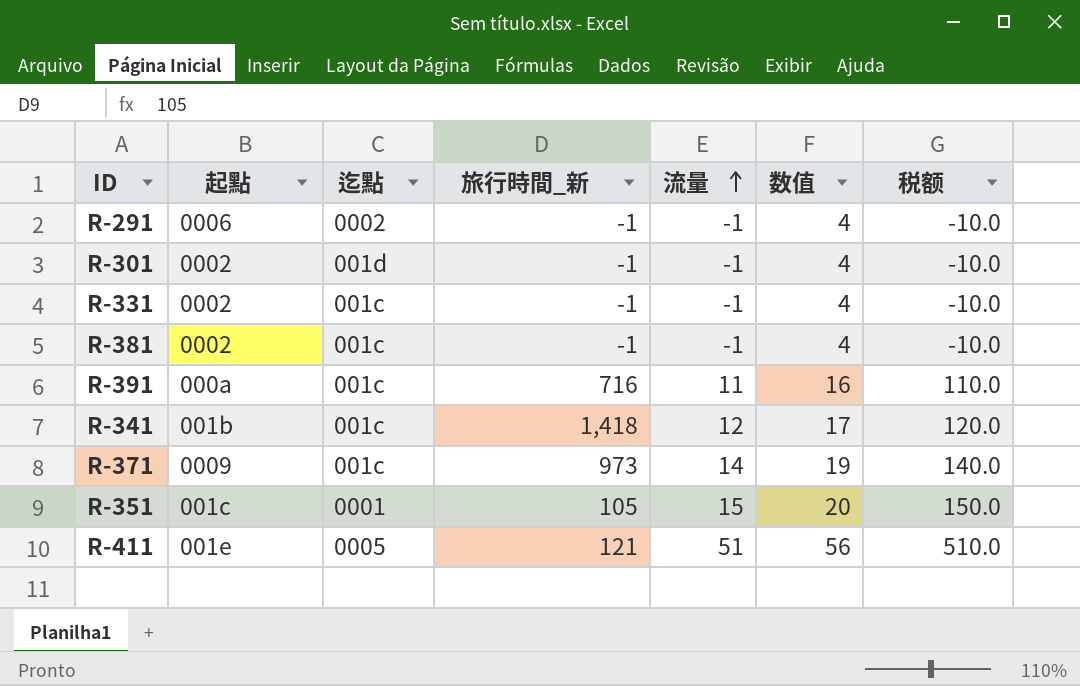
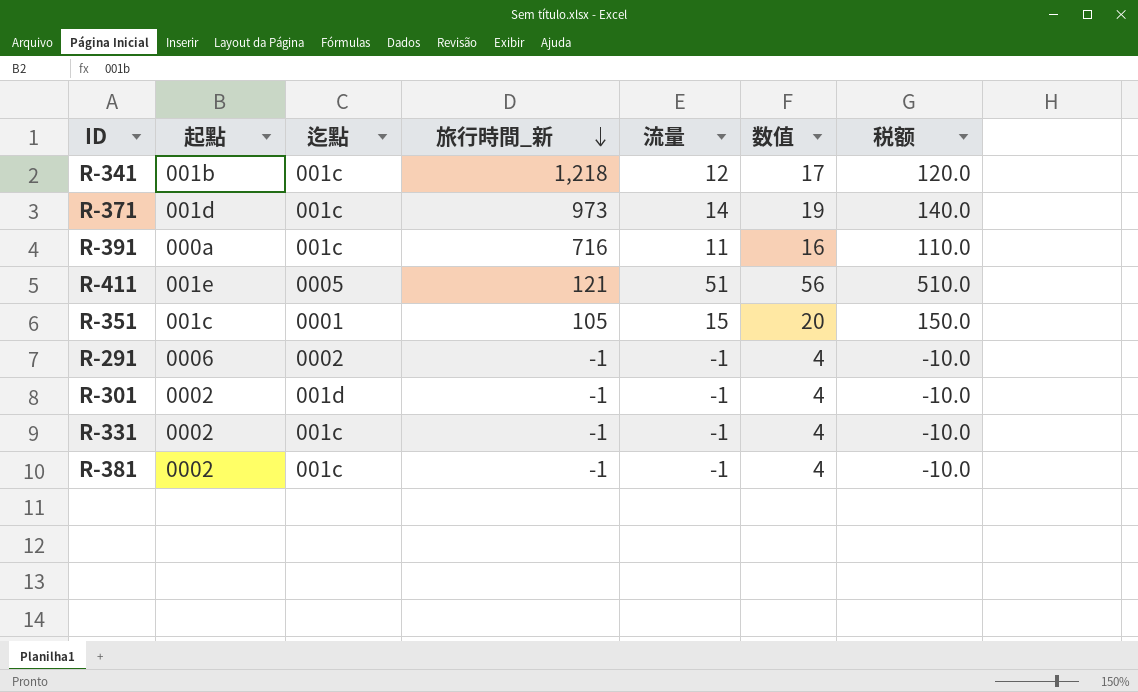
row order: 流量 ascending -> 旅行時間_新 descending
R-341 | 旅行時間_新: 1,418 -> 1,218
R-371 | 起點: 0009 -> 001d

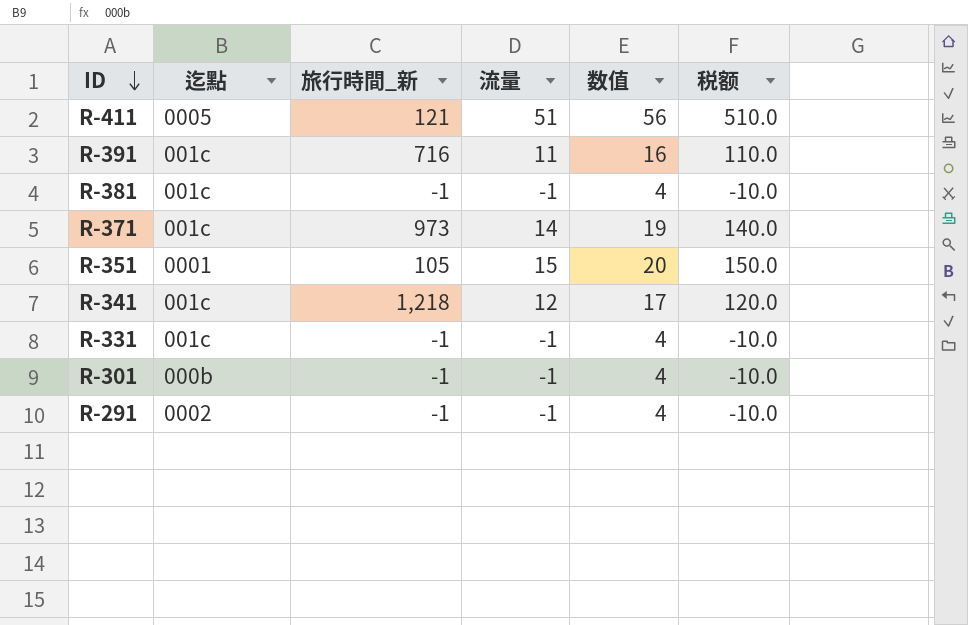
row order: 旅行時間_新 descending -> ID descending
column 起點 | position: 2 -> none
R-301 | 迄點: 001d -> 000b

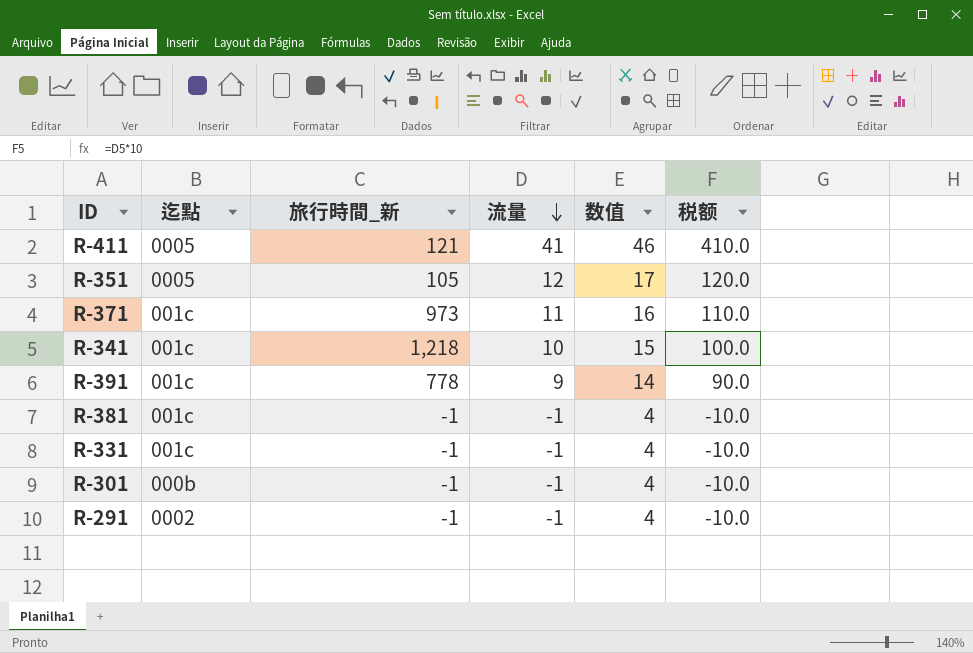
row order: ID descending -> 流量 descending
R-411 | 流量: 51 -> 41
R-411 | 数值: 56 -> 46
R-411 | 税额: 510.0 -> 410.0
R-351 | 迄點: 0001 -> 0005
R-351 | 流量: 15 -> 12
R-351 | 数值: 20 -> 17
R-351 | 税额: 150.0 -> 120.0
R-371 | 流量: 14 -> 11
R-371 | 数值: 19 -> 16
R-371 | 税额: 140.0 -> 110.0
R-341 | 流量: 12 -> 10
R-341 | 数值: 17 -> 15
R-341 | 税额: 120.0 -> 100.0
R-391 | 旅行時間_新: 716 -> 778
R-391 | 流量: 11 -> 9
R-391 | 数值: 16 -> 14
R-391 | 税额: 110.0 -> 90.0

